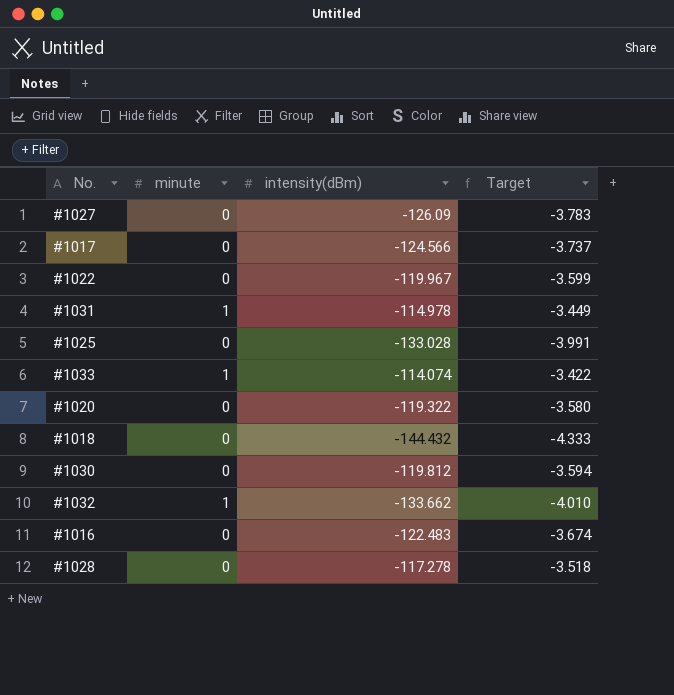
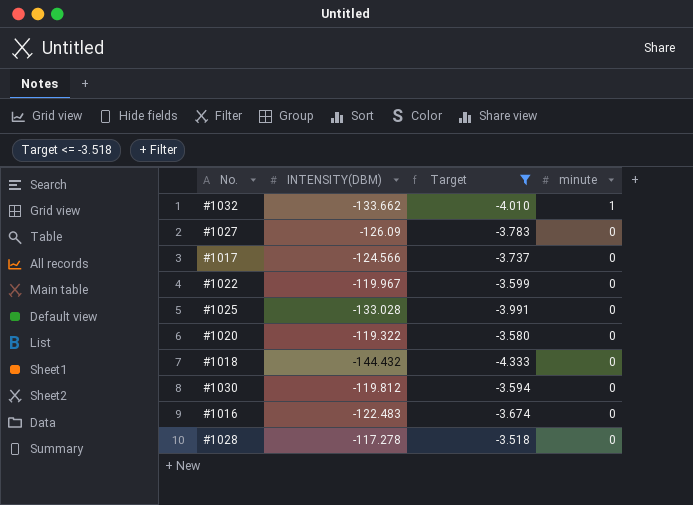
filter: none -> Target <= -3.518
row order: none -> minute descending
column name: intensity(dBm) -> INTENSITY(DBM)
column minute | position: 2 -> 4

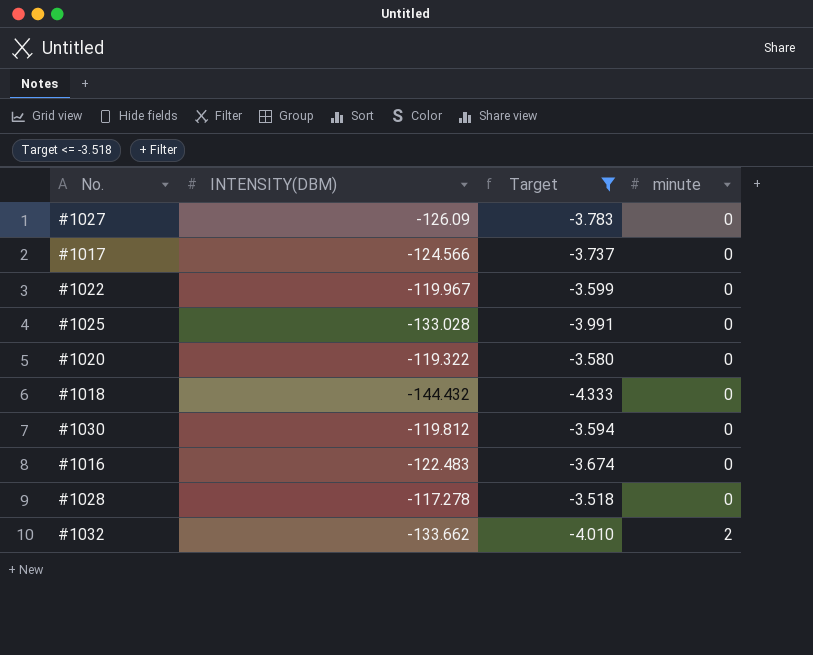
row order: minute descending -> minute ascending
#1032 | minute: 1 -> 2

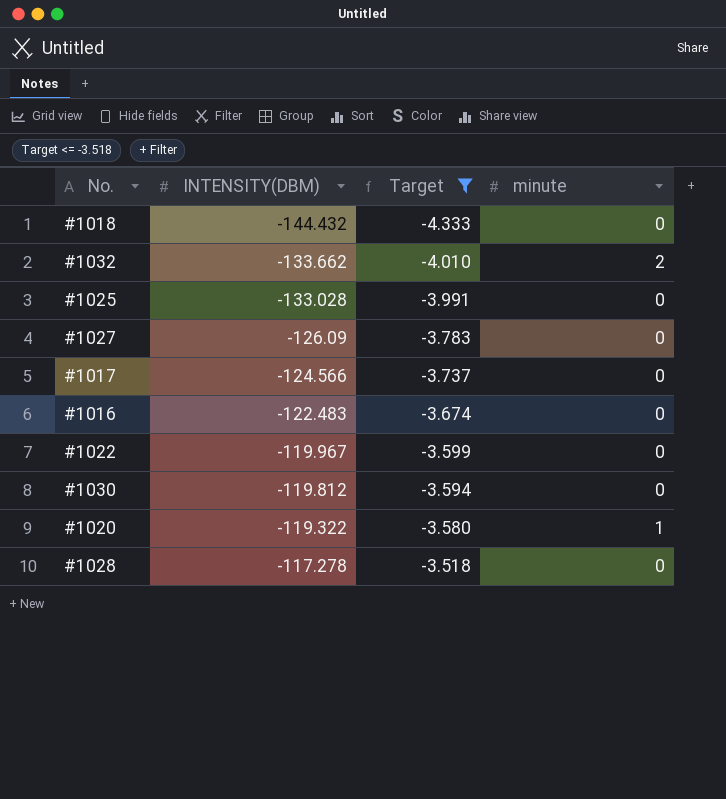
row order: minute ascending -> INTENSITY(DBM) ascending
#1020 | minute: 0 -> 1

